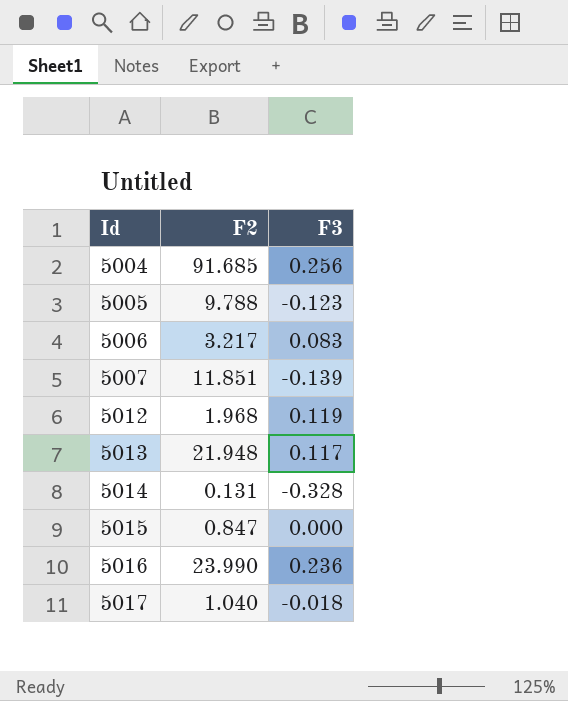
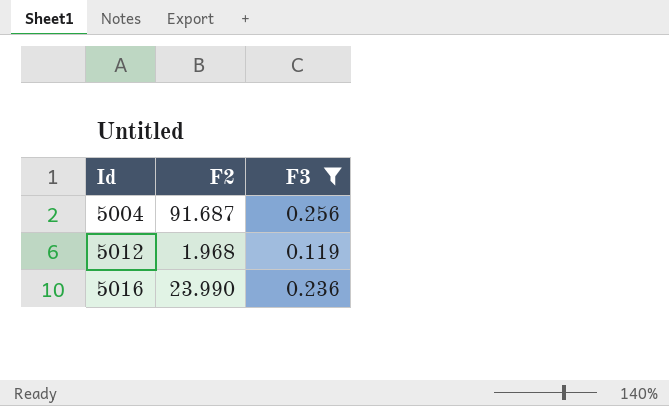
filter: none -> F3 >= 0.119
5004 | F2: 91.685 -> 91.687

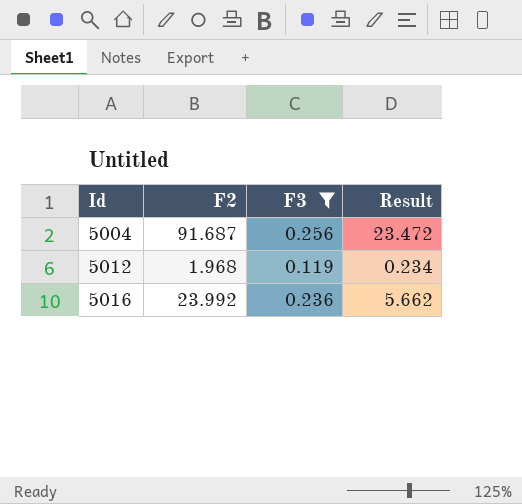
column Result | formula: none -> [F2] * [F3]
5016 | F2: 23.990 -> 23.992

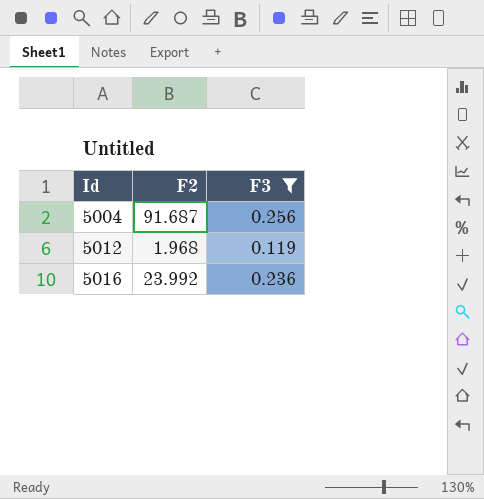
column Result | formula: [F2] * [F3] -> none

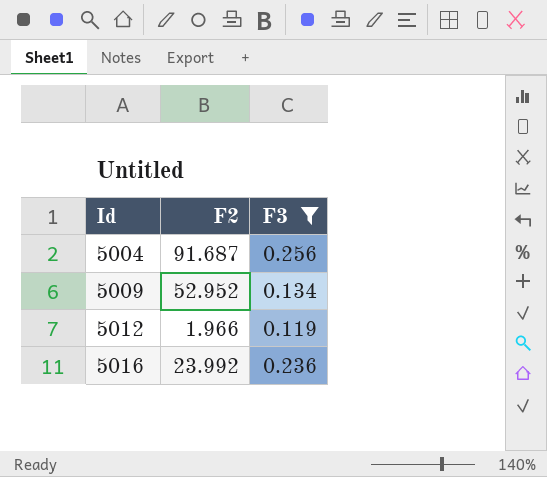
row 5009: none -> 52.952 | 0.134
5012 | F2: 1.968 -> 1.966

